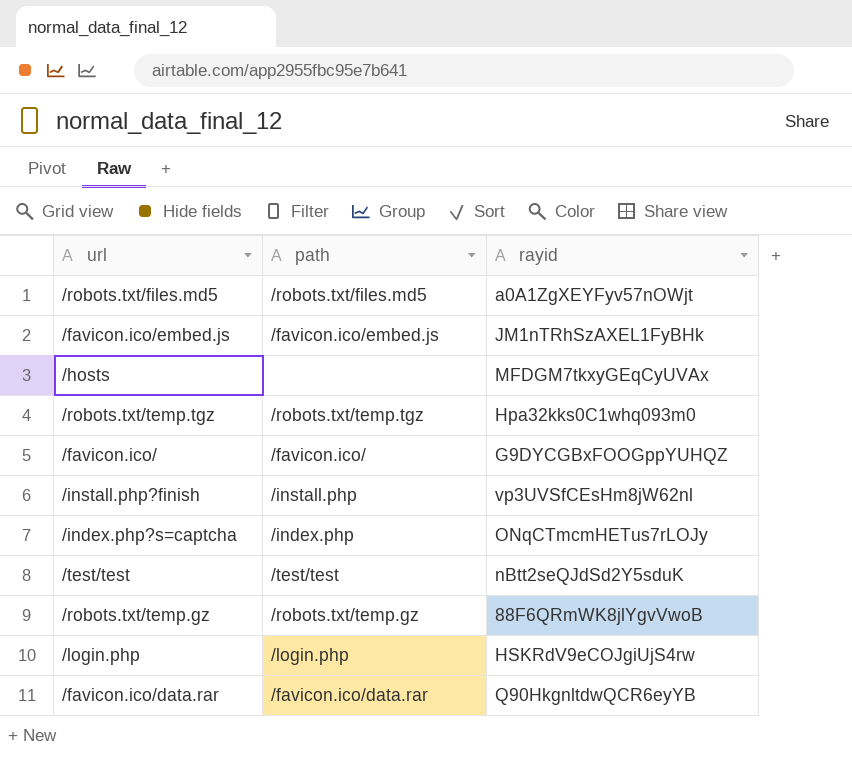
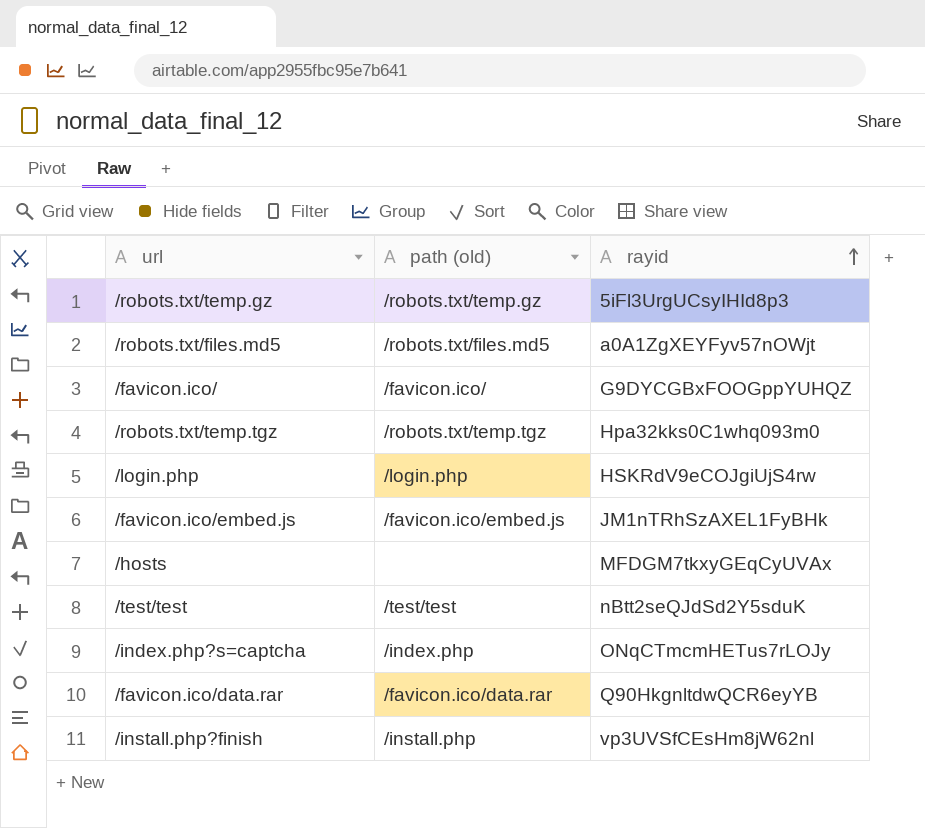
row order: none -> rayid ascending
column name: path -> path (old)
/robots.txt/temp.gz | rayid: 88F6QRmWK8jlYgvVwoB -> 5iFl3UrgUCsyIHId8p3

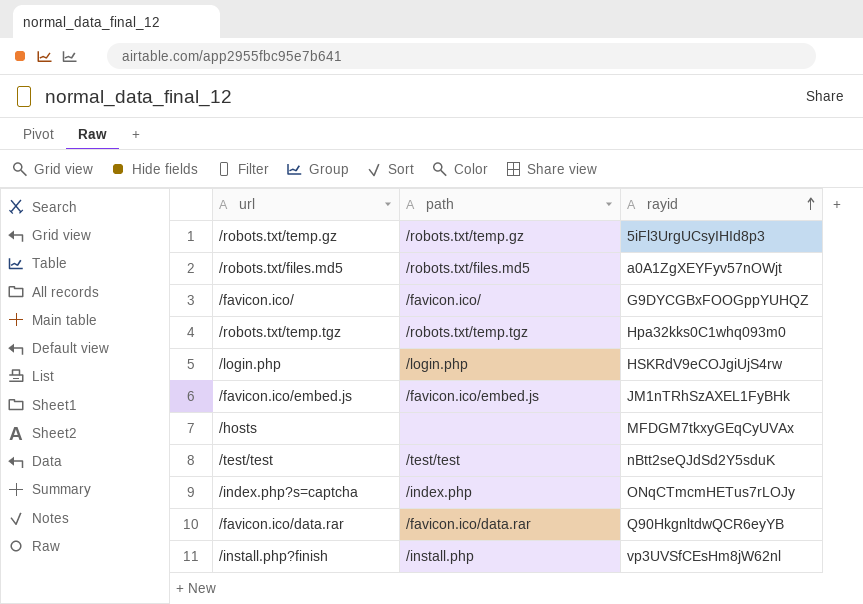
column name: path (old) -> path

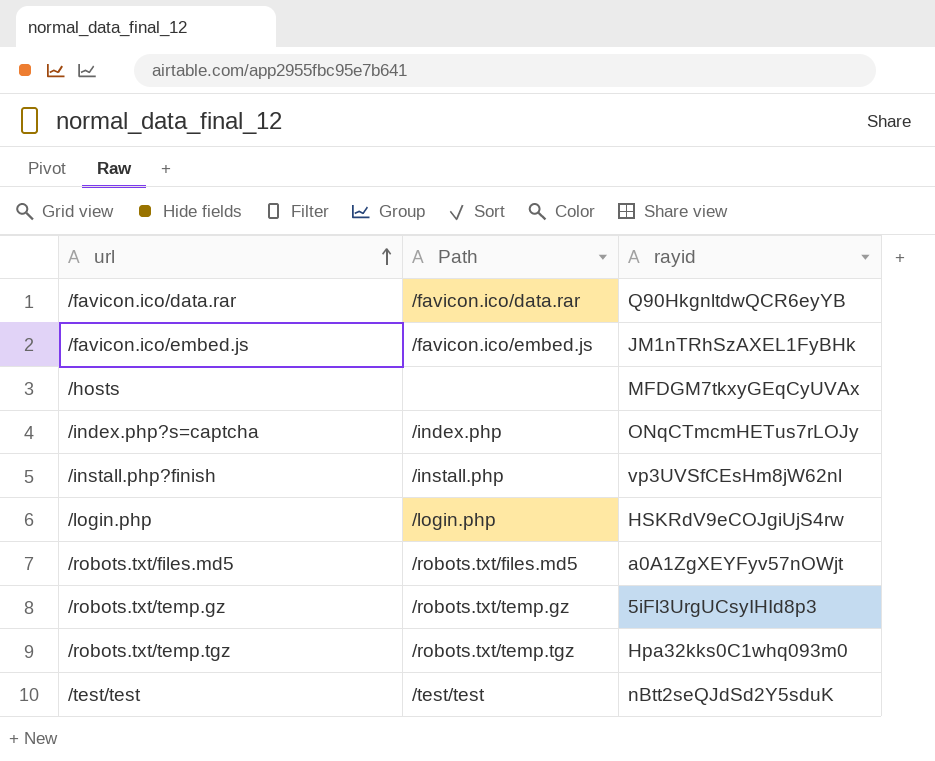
row order: rayid ascending -> url ascending
column name: path -> Path
row /favicon.ico/: /favicon.ico/ | G9DYCGBxFOOGppYUHQZ -> none

